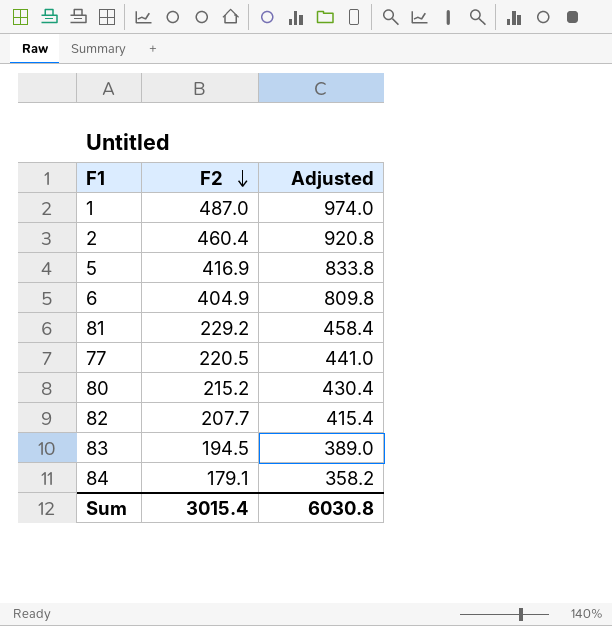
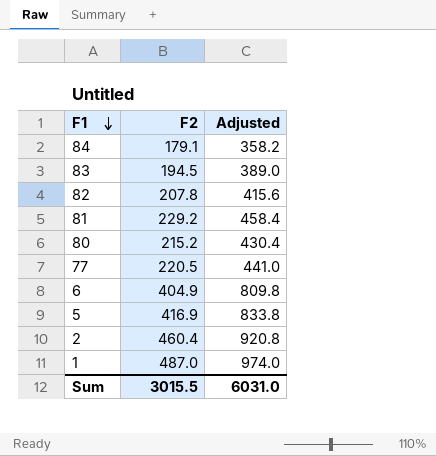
row order: F2 descending -> F1 descending
82 | F2: 207.7 -> 207.8
82 | Adjusted: 415.4 -> 415.6
Sum | F2: 3015.4 -> 3015.5
Sum | Adjusted: 6030.8 -> 6031.0

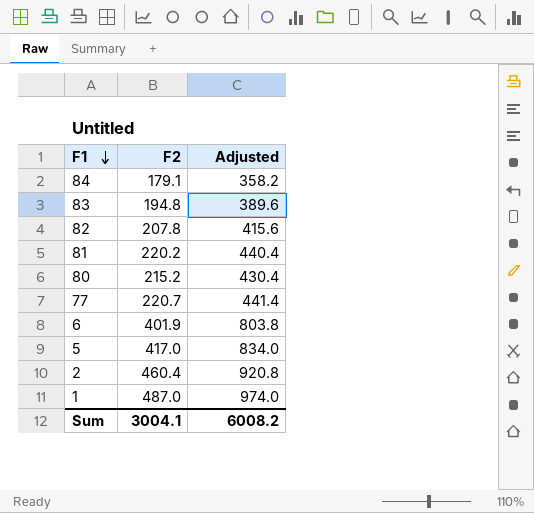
83 | F2: 194.5 -> 194.8
83 | Adjusted: 389.0 -> 389.6
81 | F2: 229.2 -> 220.2
81 | Adjusted: 458.4 -> 440.4
77 | F2: 220.5 -> 220.7
77 | Adjusted: 441.0 -> 441.4
6 | F2: 404.9 -> 401.9
6 | Adjusted: 809.8 -> 803.8
5 | F2: 416.9 -> 417.0
5 | Adjusted: 833.8 -> 834.0
Sum | F2: 3015.5 -> 3004.1
Sum | Adjusted: 6031.0 -> 6008.2

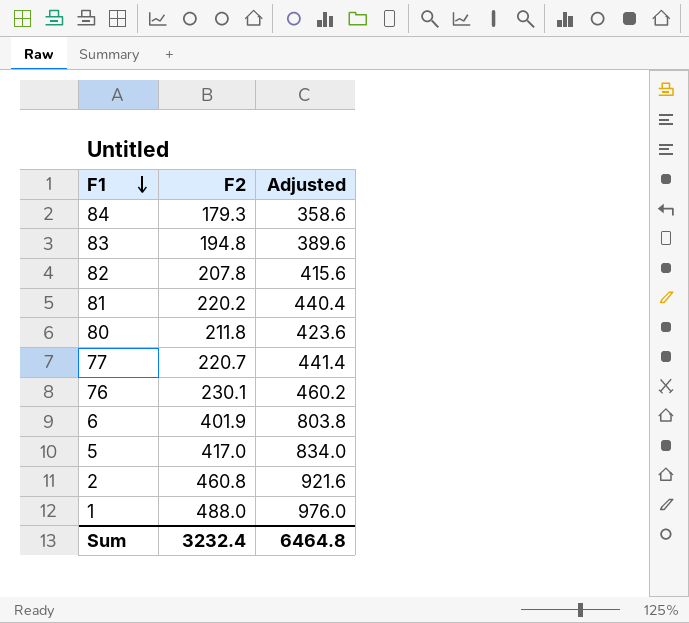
84 | F2: 179.1 -> 179.3
84 | Adjusted: 358.2 -> 358.6
80 | F2: 215.2 -> 211.8
80 | Adjusted: 430.4 -> 423.6
row 76: none -> 230.1 | 460.2
2 | F2: 460.4 -> 460.8
2 | Adjusted: 920.8 -> 921.6
1 | F2: 487.0 -> 488.0
1 | Adjusted: 974.0 -> 976.0
Sum | F2: 3004.1 -> 3232.4
Sum | Adjusted: 6008.2 -> 6464.8

